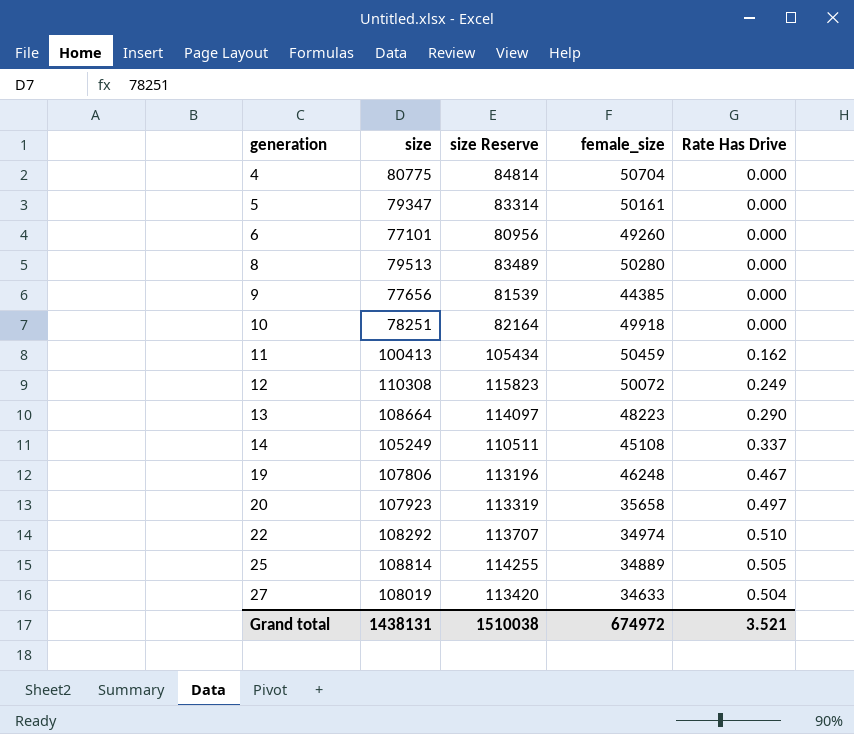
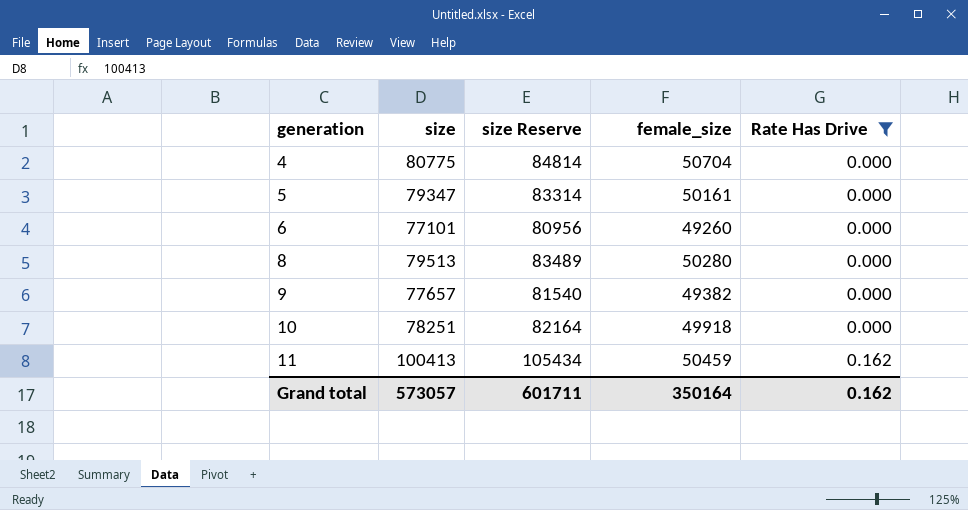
filter: none -> Rate Has Drive <= 0.162
9 | size: 77656 -> 77657
9 | size Reserve: 81539 -> 81540
9 | female_size: 44385 -> 49382
Grand total | size: 1438131 -> 573057
Grand total | size Reserve: 1510038 -> 601711
Grand total | female_size: 674972 -> 350164
Grand total | Rate Has Drive: 3.521 -> 0.162

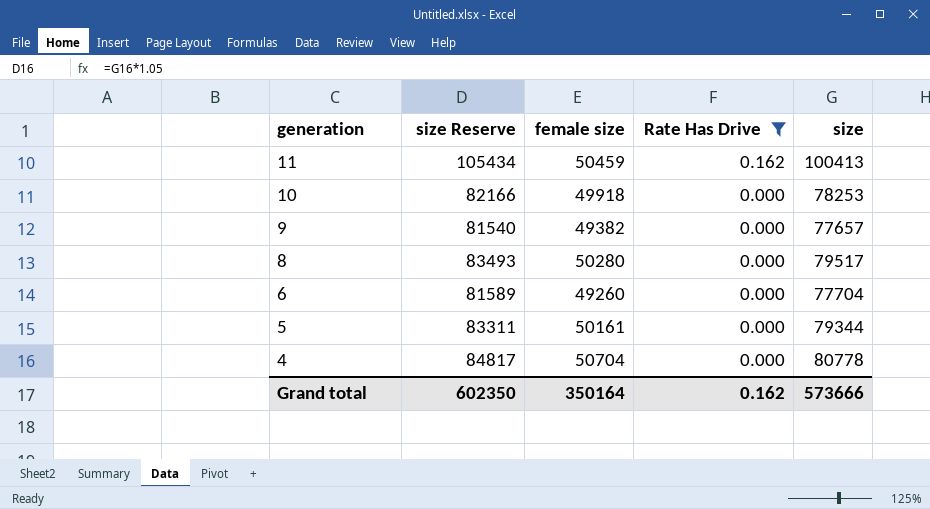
row order: generation ascending -> generation descending
column name: female_size -> female size
column size | position: 2 -> 5
10 | size Reserve: 82164 -> 82166
10 | size: 78251 -> 78253
8 | size Reserve: 83489 -> 83493
8 | size: 79513 -> 79517
6 | size Reserve: 80956 -> 81589
6 | size: 77101 -> 77704
5 | size Reserve: 83314 -> 83311
5 | size: 79347 -> 79344
4 | size Reserve: 84814 -> 84817
4 | size: 80775 -> 80778
Grand total | size Reserve: 601711 -> 602350
Grand total | size: 573057 -> 573666

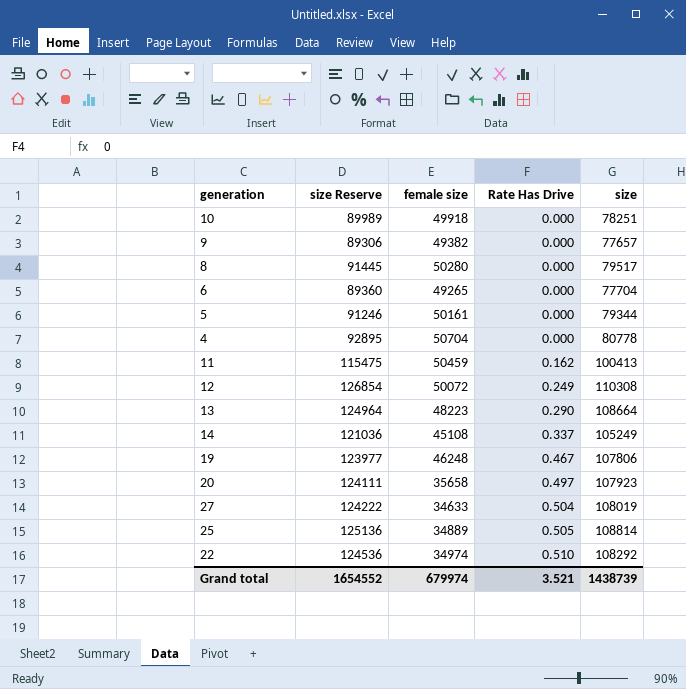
filter: Rate Has Drive <= 0.162 -> none
row order: generation descending -> Rate Has Drive ascending
column size Reserve | formula: [size] * 1.05 -> [size] * 1.15
10 | size: 78253 -> 78251
6 | female size: 49260 -> 49265
Grand total | size Reserve: 602350 -> 1654552
Grand total | female size: 350164 -> 679974
Grand total | Rate Has Drive: 0.162 -> 3.521
Grand total | size: 573666 -> 1438739

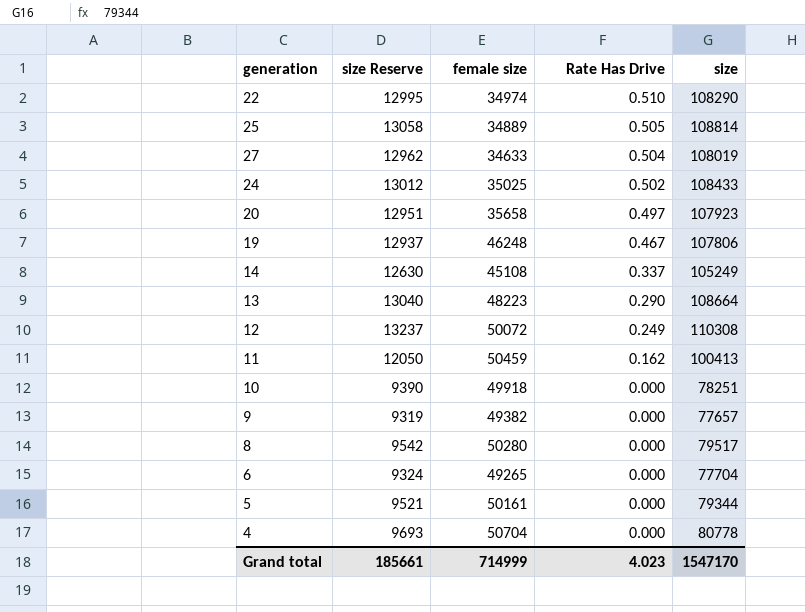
row order: Rate Has Drive ascending -> Rate Has Drive descending
column size Reserve | formula: [size] * 1.15 -> [size] * 0.12
22 | size: 108292 -> 108290
row 24: none -> 13012 | 35025 | 0.502 | 108433
Grand total | size Reserve: 1654552 -> 185661
Grand total | female size: 679974 -> 714999
Grand total | Rate Has Drive: 3.521 -> 4.023
Grand total | size: 1438739 -> 1547170

